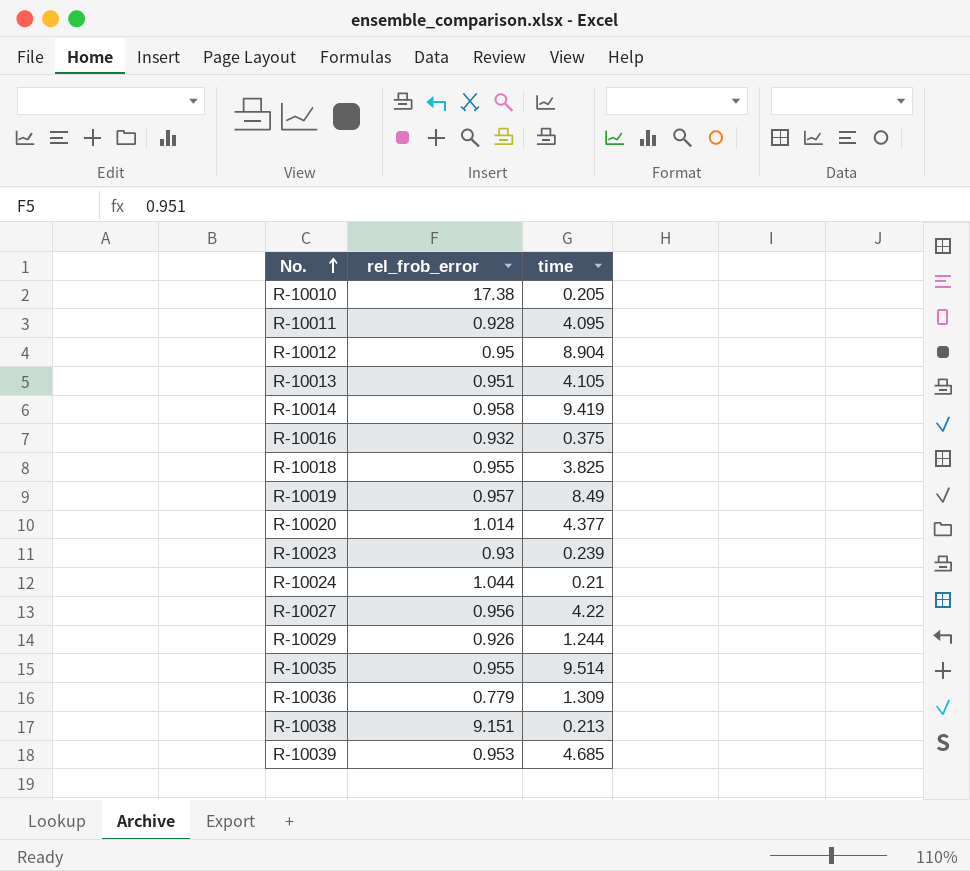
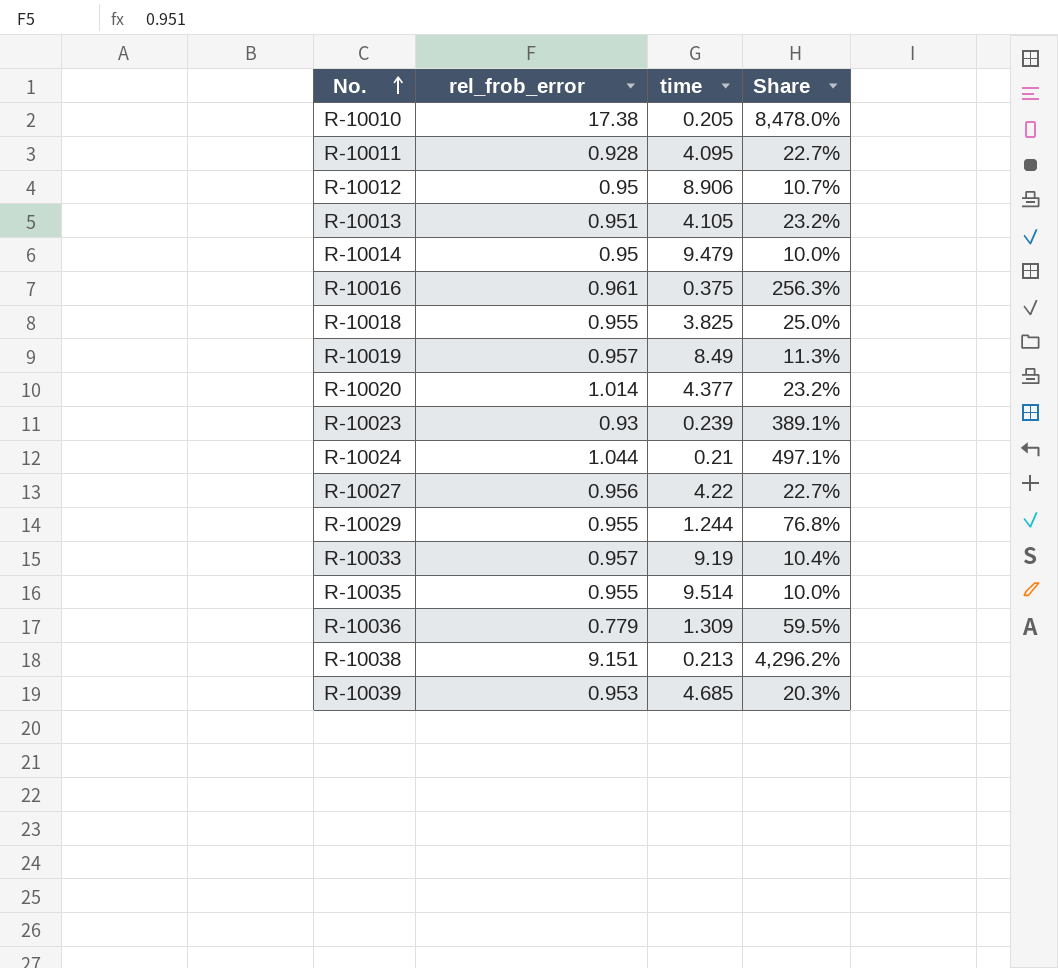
column Share | formula: none -> [rel_frob_error] / [time]
R-10012 | time: 8.904 -> 8.906
R-10014 | rel_frob_error: 0.958 -> 0.95
R-10014 | time: 9.419 -> 9.479
R-10016 | rel_frob_error: 0.932 -> 0.961
R-10029 | rel_frob_error: 0.926 -> 0.955
row R-10033: none -> 0.957 | 9.19 | 10.4%

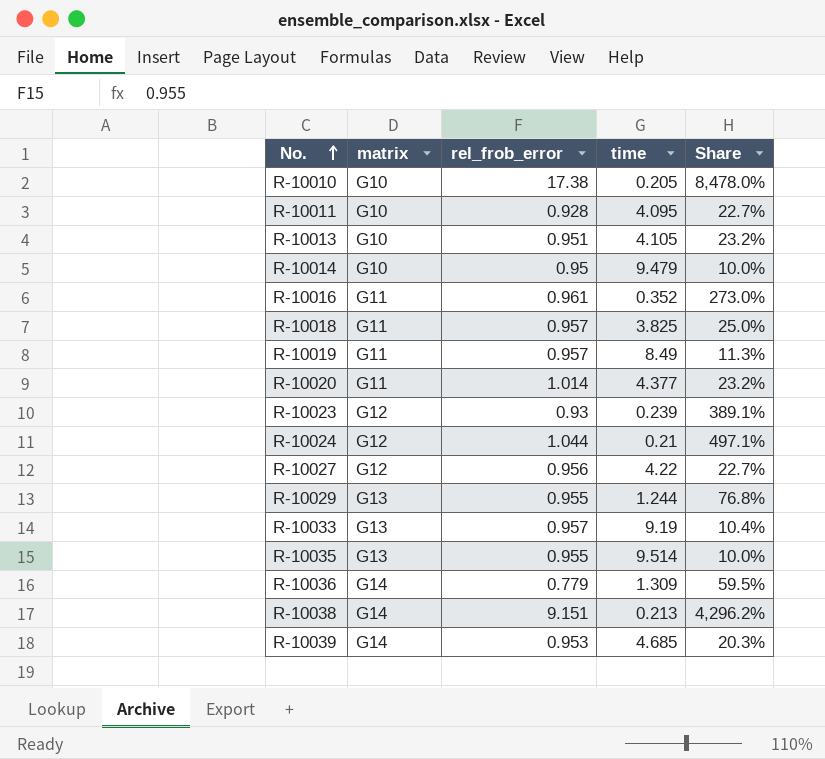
column matrix | position: none -> 2
row R-10012: 0.95 | 8.906 | 10.7% -> none
R-10016 | time: 0.375 -> 0.352
R-10016 | Share: 256.3% -> 273.0%
R-10018 | rel_frob_error: 0.955 -> 0.957

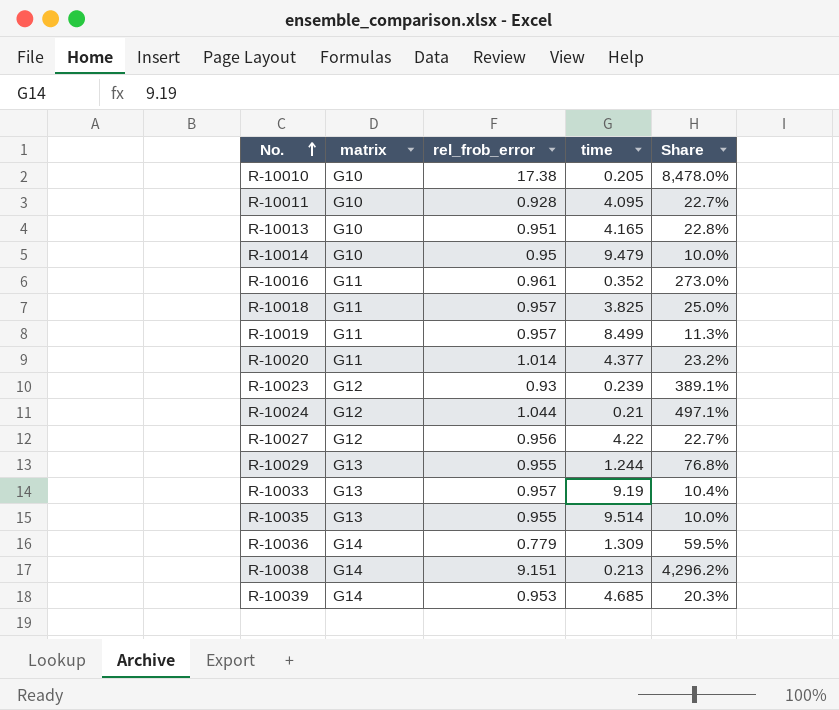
R-10013 | time: 4.105 -> 4.165
R-10013 | Share: 23.2% -> 22.8%
R-10019 | time: 8.49 -> 8.499

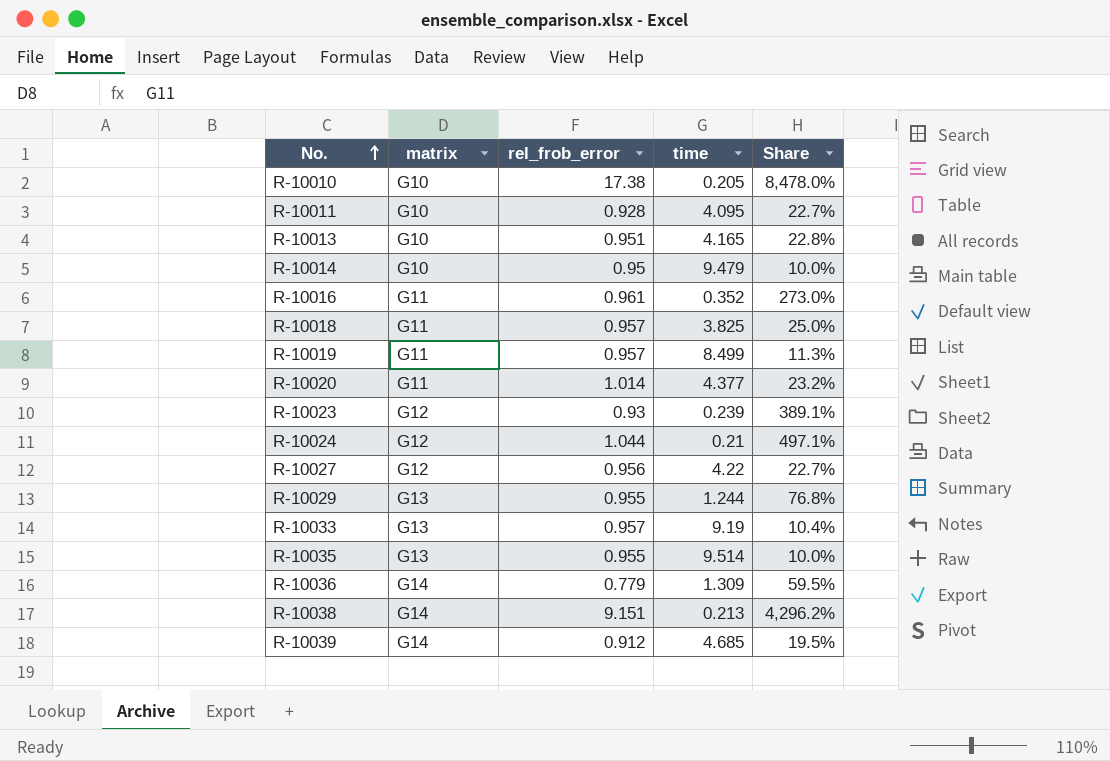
R-10039 | rel_frob_error: 0.953 -> 0.912
R-10039 | Share: 20.3% -> 19.5%

